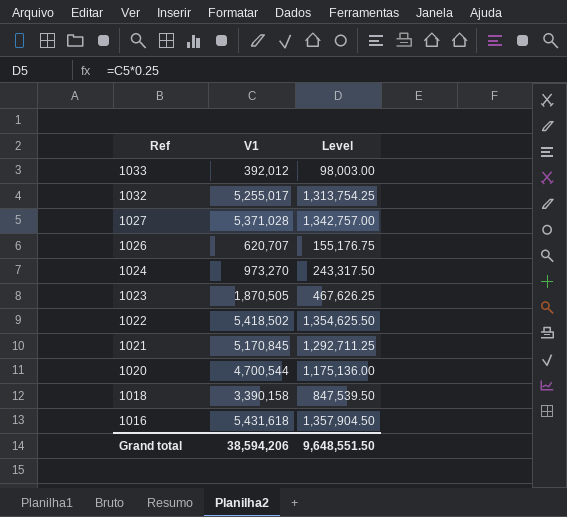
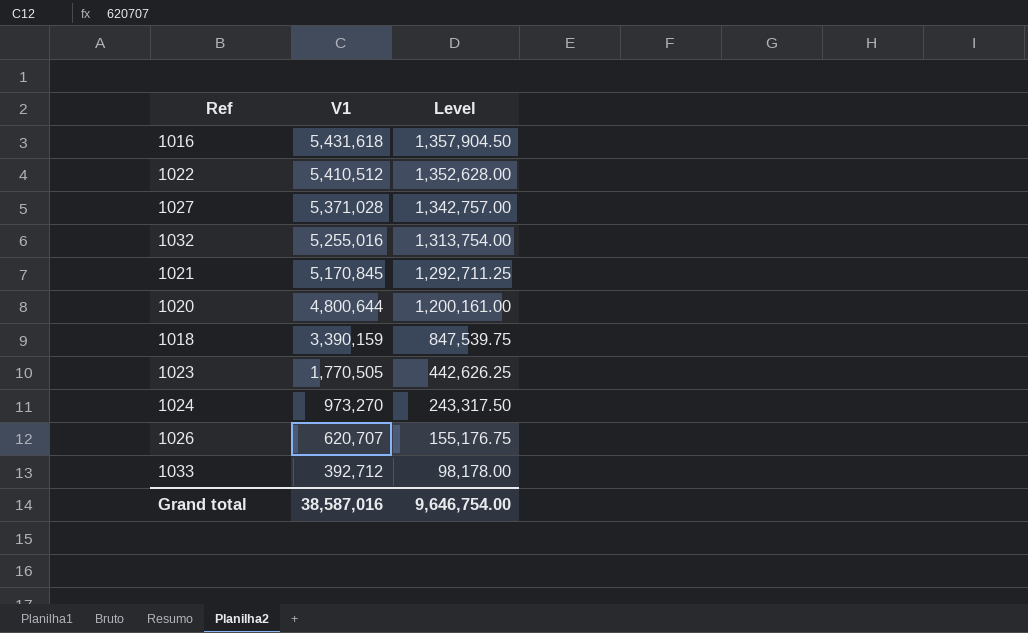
row order: Ref descending -> V1 descending
1022 | V1: 5,418,502 -> 5,410,512
1022 | Level: 1,354,625.50 -> 1,352,628.00
1032 | V1: 5,255,017 -> 5,255,016
1032 | Level: 1,313,754.25 -> 1,313,754.00
1020 | V1: 4,700,544 -> 4,800,644
1020 | Level: 1,175,136.00 -> 1,200,161.00
1018 | V1: 3,390,158 -> 3,390,159
1018 | Level: 847,539.50 -> 847,539.75
1023 | V1: 1,870,505 -> 1,770,505
1023 | Level: 467,626.25 -> 442,626.25
1033 | V1: 392,012 -> 392,712
1033 | Level: 98,003.00 -> 98,178.00
Grand total | V1: 38,594,206 -> 38,587,016
Grand total | Level: 9,648,551.50 -> 9,646,754.00

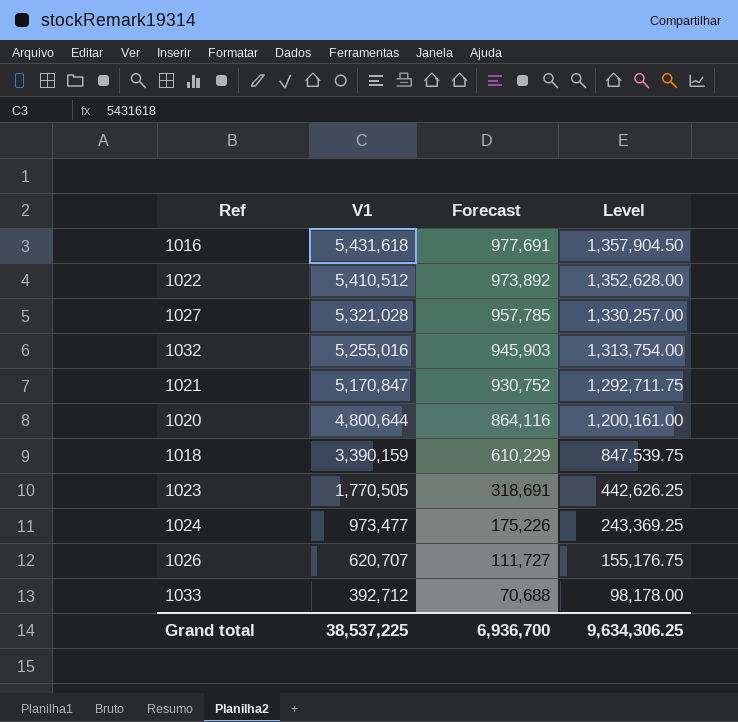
column Forecast | formula: none -> [V1] * 0.18
1027 | V1: 5,371,028 -> 5,321,028
1027 | Level: 1,342,757.00 -> 1,330,257.00
1021 | V1: 5,170,845 -> 5,170,847
1021 | Level: 1,292,711.25 -> 1,292,711.75
1024 | V1: 973,270 -> 973,477
1024 | Level: 243,317.50 -> 243,369.25
Grand total | V1: 38,587,016 -> 38,537,225
Grand total | Level: 9,646,754.00 -> 9,634,306.25

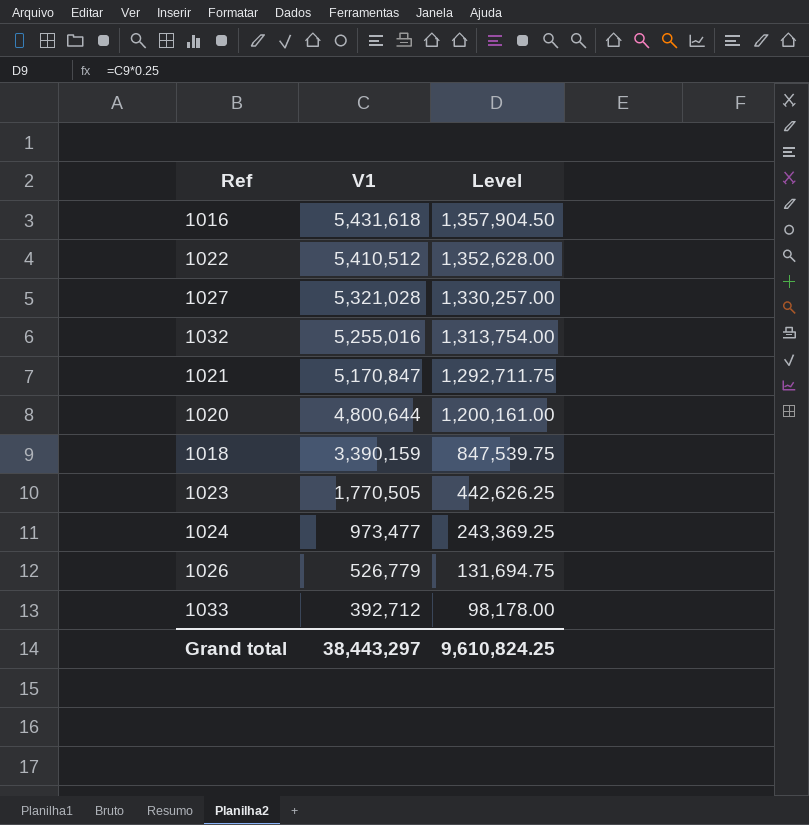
column Forecast | formula: [V1] * 0.18 -> none
1026 | V1: 620,707 -> 526,779
1026 | Level: 155,176.75 -> 131,694.75
Grand total | V1: 38,537,225 -> 38,443,297
Grand total | Level: 9,634,306.25 -> 9,610,824.25

